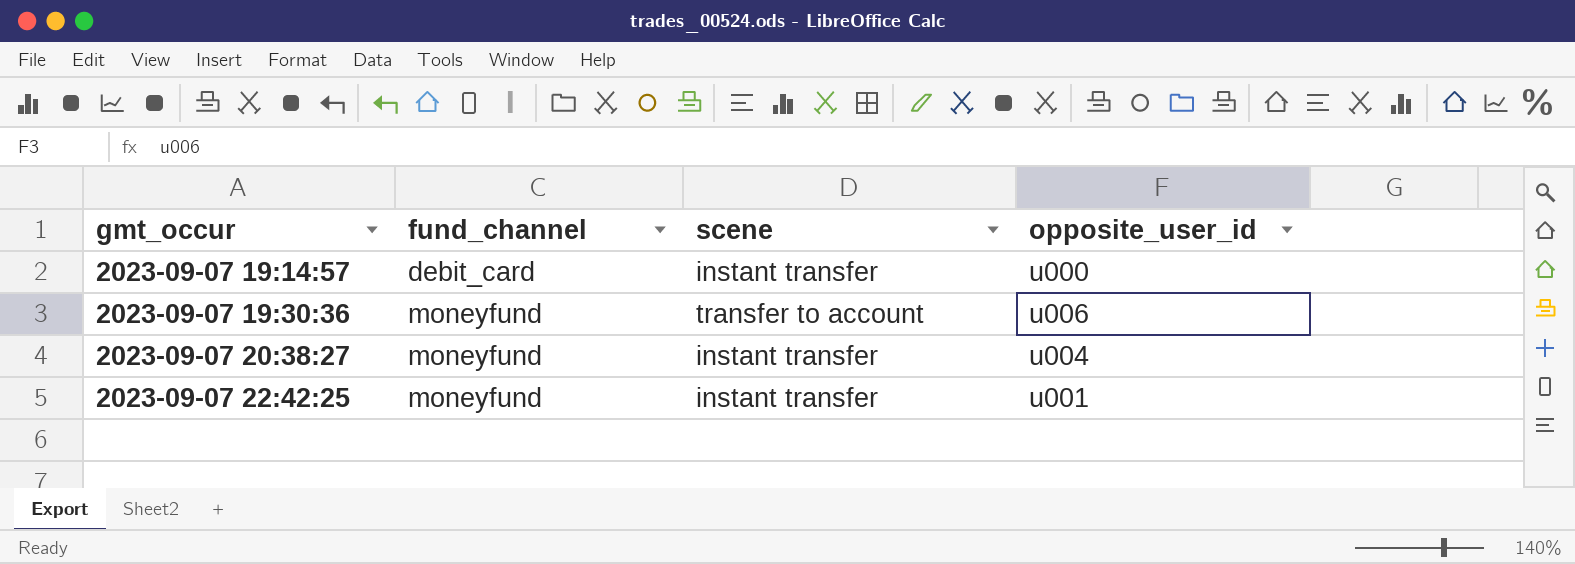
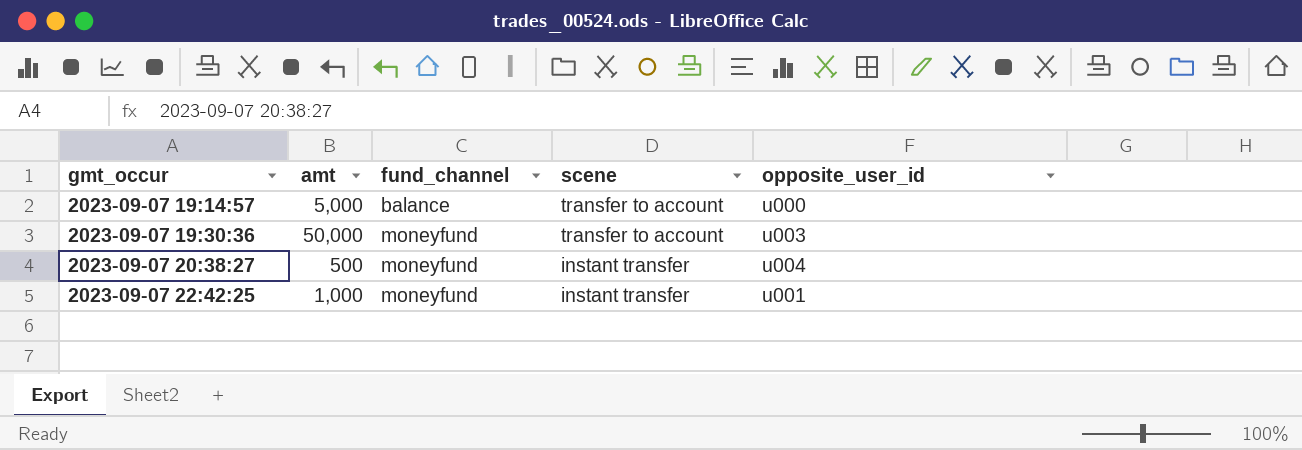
column amt | position: none -> 2
2023-09-07 19:14:57 | fund_channel: debit_card -> balance
2023-09-07 19:14:57 | scene: instant transfer -> transfer to account
2023-09-07 19:30:36 | opposite_user_id: u006 -> u003

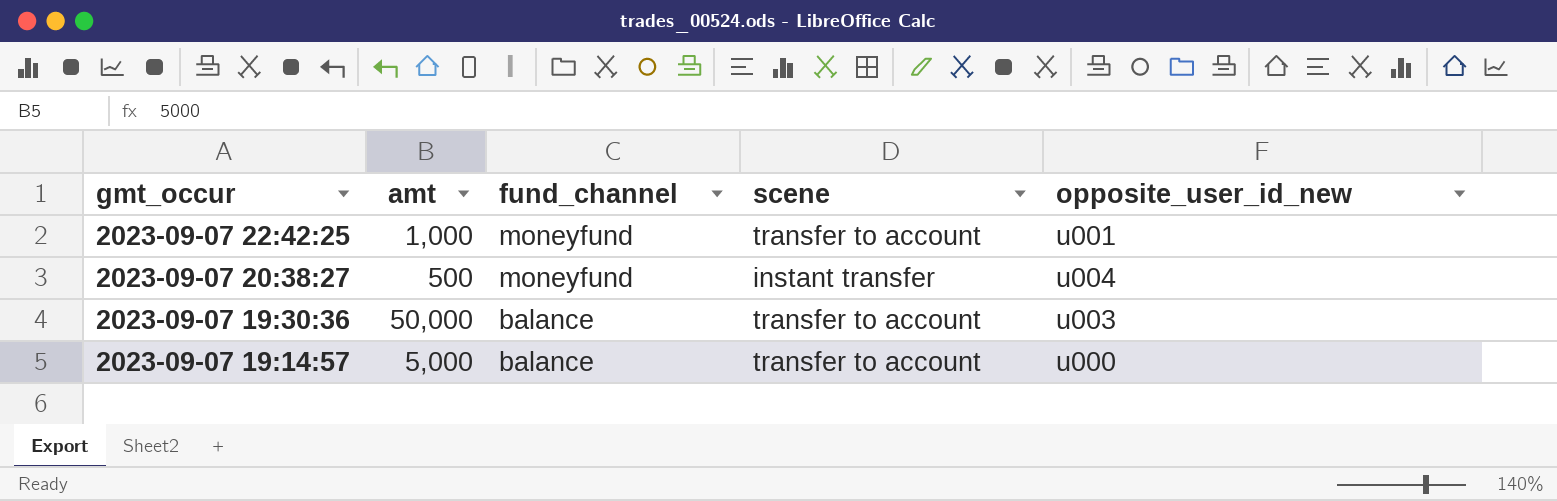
row order: gmt_occur ascending -> gmt_occur descending
column name: opposite_user_id -> opposite_user_id_new
2023-09-07 22:42:25 | scene: instant transfer -> transfer to account
2023-09-07 19:30:36 | fund_channel: moneyfund -> balance

